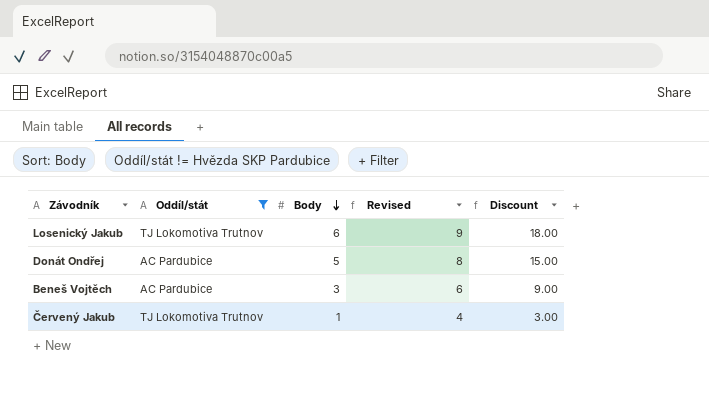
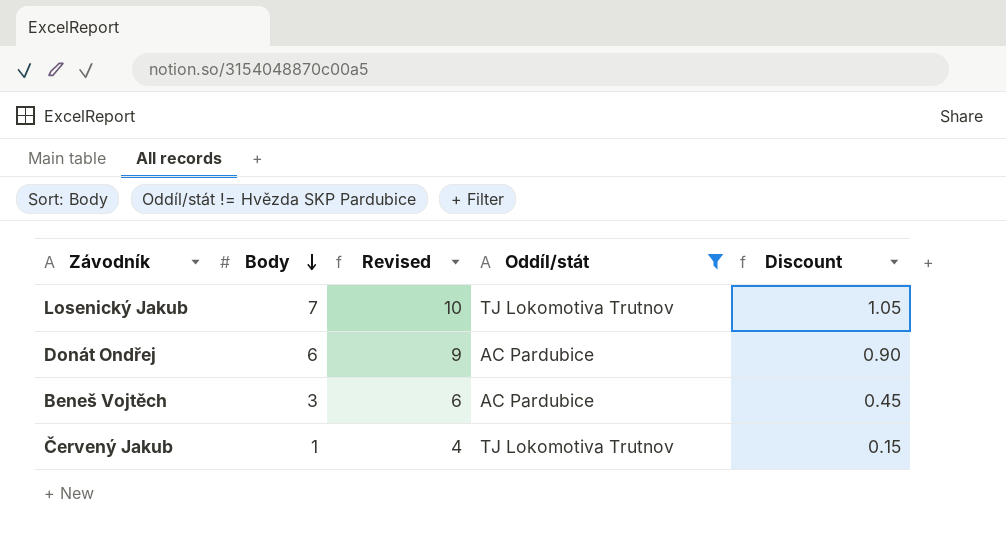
column Oddíl/stát | position: 2 -> 4
column Discount | formula: [Body] * 3 -> [Body] * 0.15
Losenický Jakub | Body: 6 -> 7
Losenický Jakub | Revised: 9 -> 10
Donát Ondřej | Body: 5 -> 6
Donát Ondřej | Revised: 8 -> 9

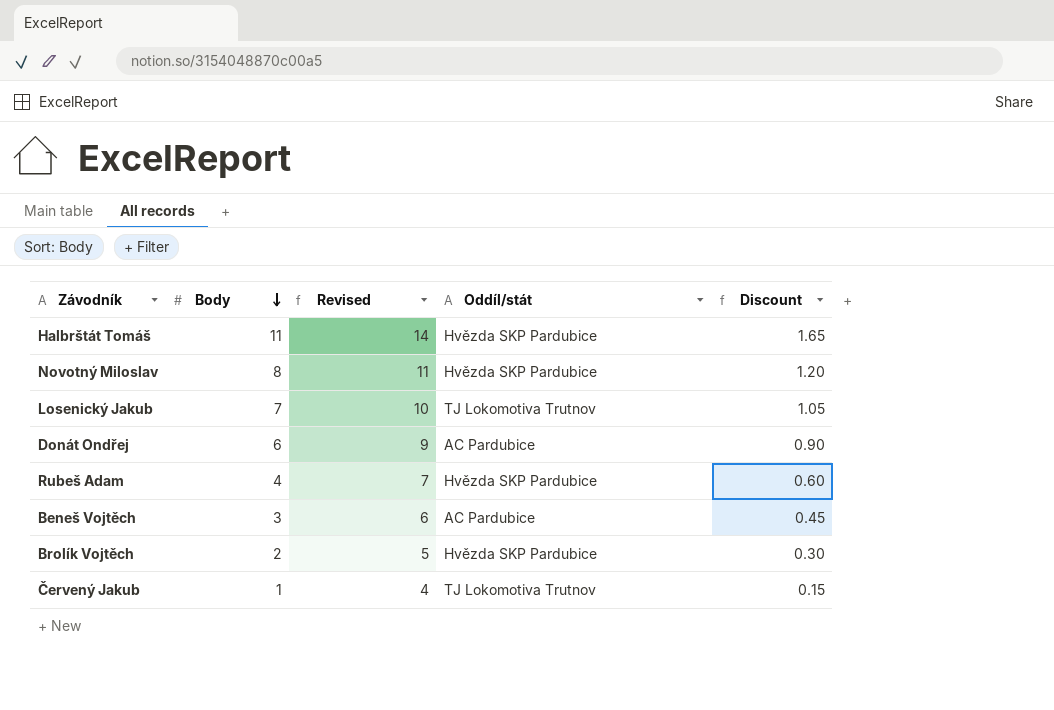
filter: Oddíl/stát != Hvězda SKP Pardubice -> none

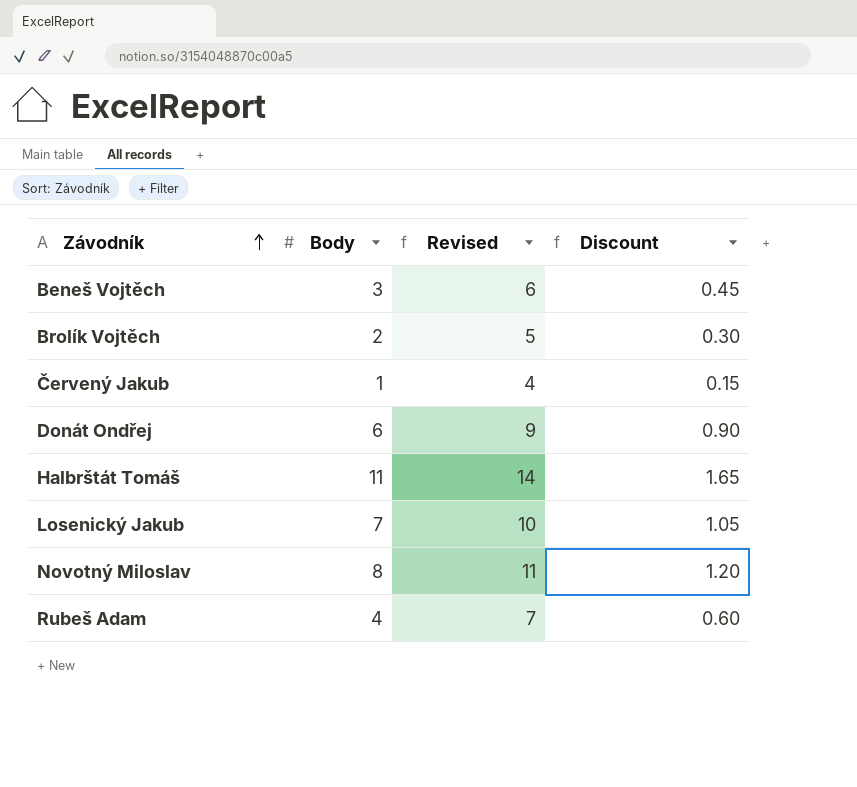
row order: Body descending -> Závodník ascending
column Oddíl/stát | position: 4 -> none

